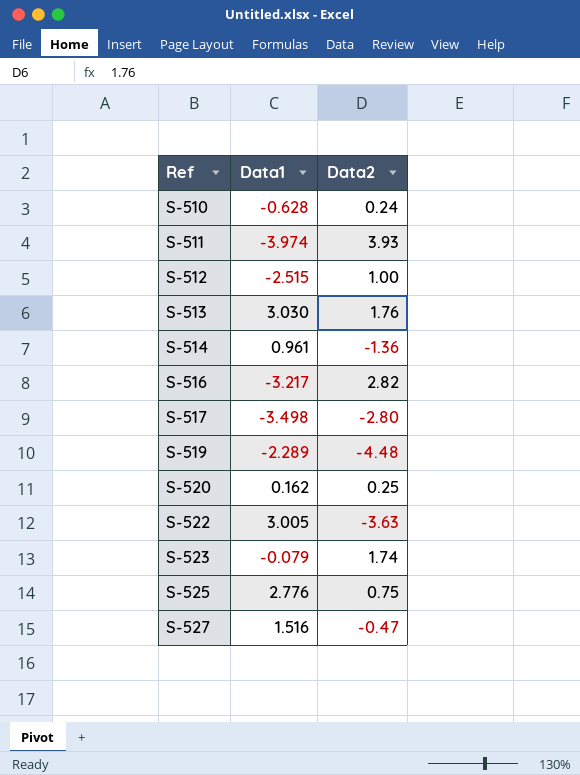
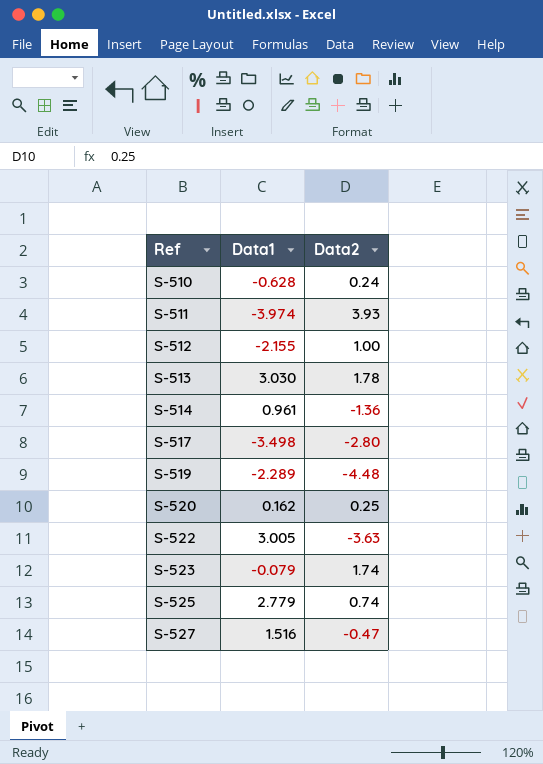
row S-516: -3.217 | 2.82 -> none
S-512 | Data1: -2.515 -> -2.155
S-513 | Data2: 1.76 -> 1.78
S-525 | Data1: 2.776 -> 2.779
S-525 | Data2: 0.75 -> 0.74

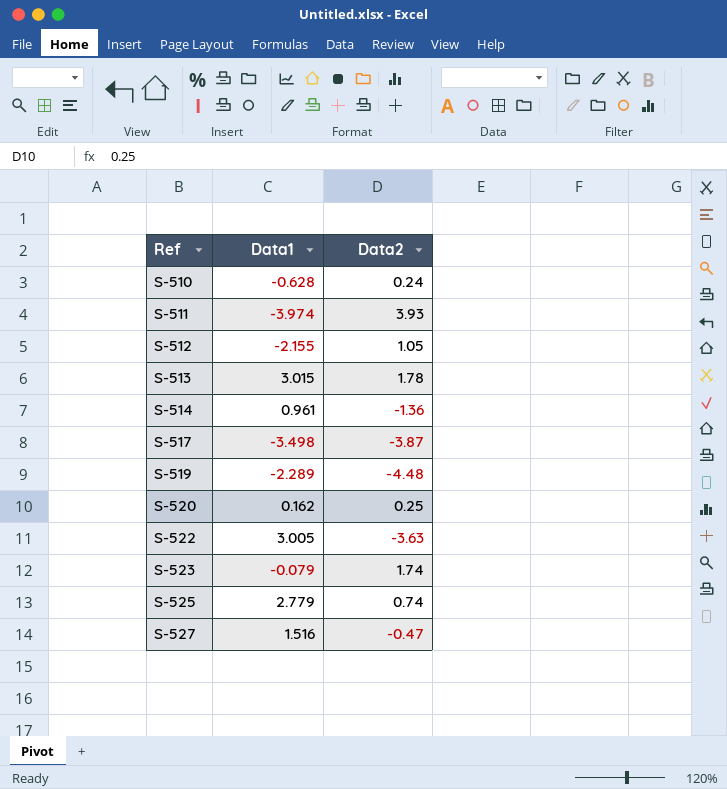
S-512 | Data2: 1.00 -> 1.05
S-513 | Data1: 3.030 -> 3.015
S-517 | Data2: -2.80 -> -3.87

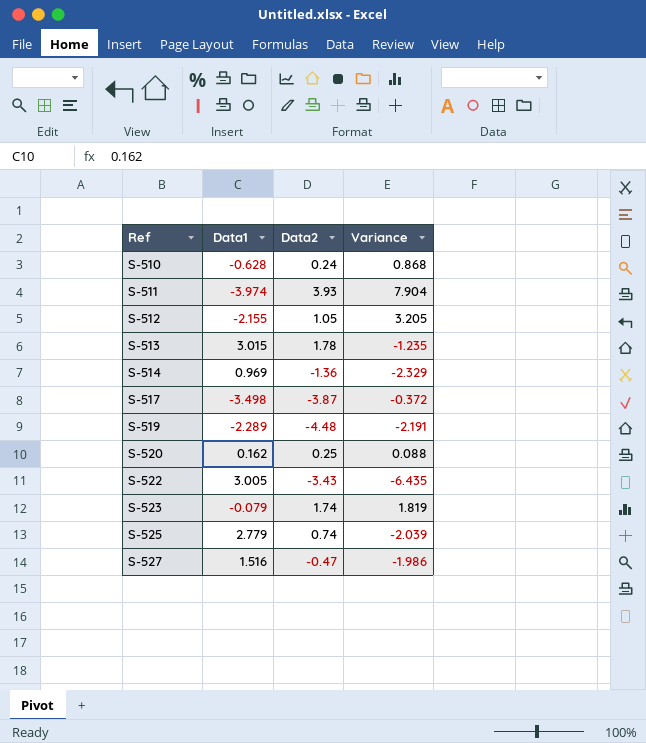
column Variance | formula: none -> [Data2] - [Data1]
S-514 | Data1: 0.961 -> 0.969
S-522 | Data2: -3.63 -> -3.43

